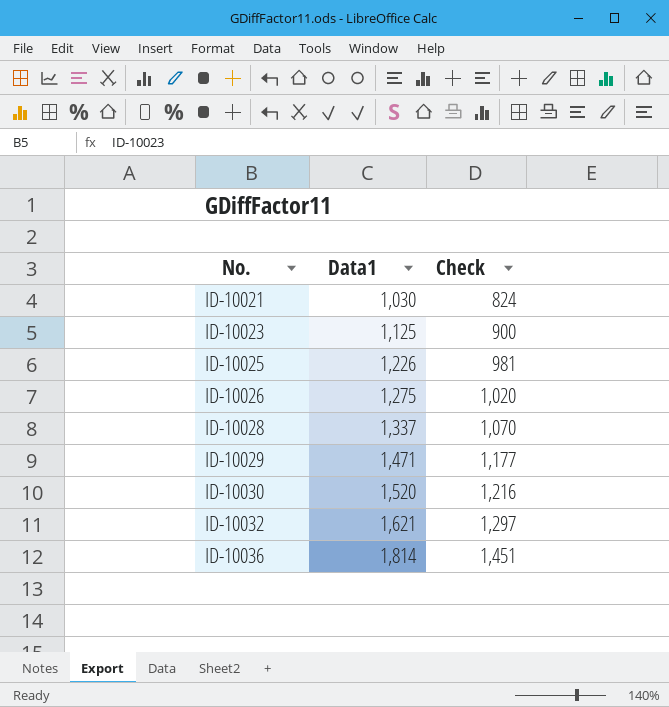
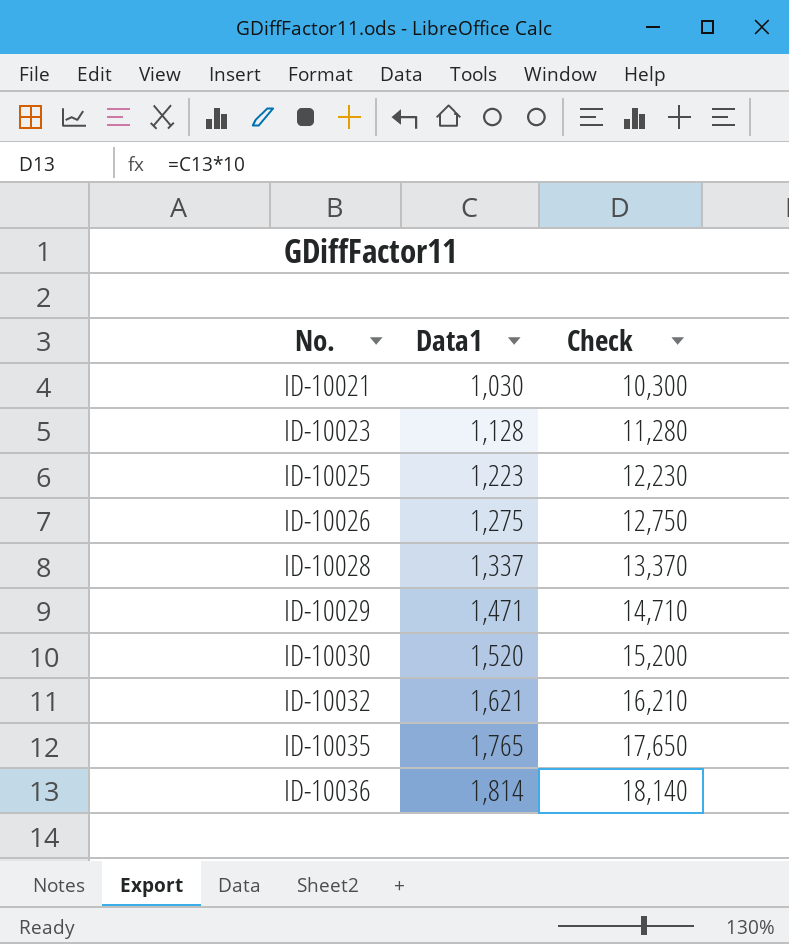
column Check | formula: [Data1] * 0.8 -> [Data1] * 10
ID-10023 | Data1: 1,125 -> 1,128
ID-10025 | Data1: 1,226 -> 1,223
row ID-10035: none -> 1,765 | 17,650

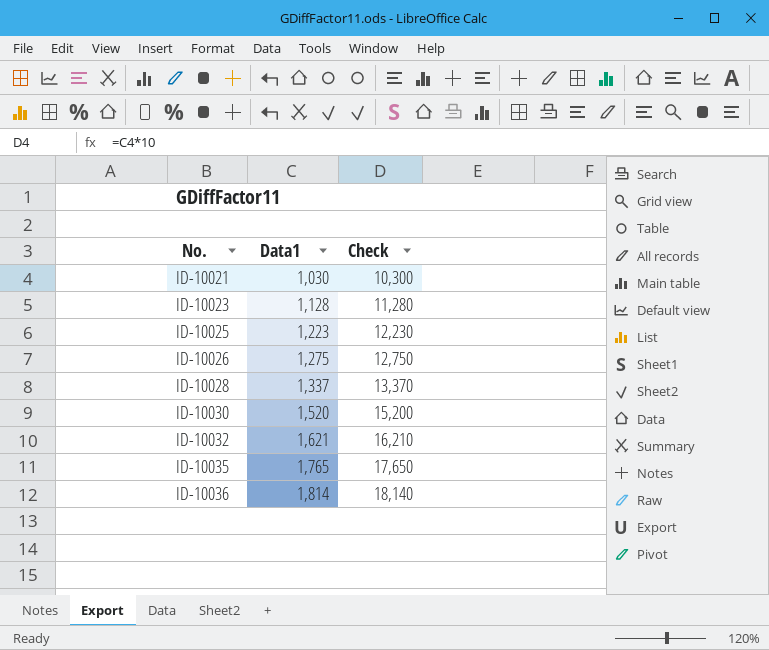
row ID-10029: 1,471 | 14,710 -> none

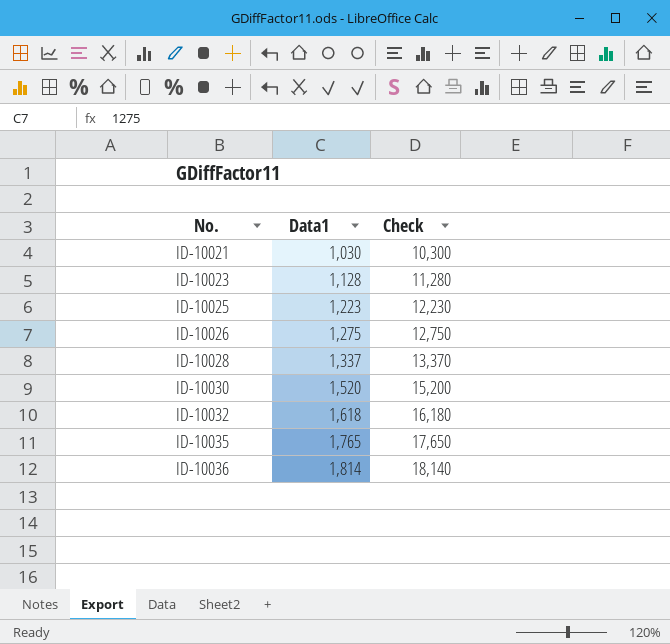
ID-10032 | Data1: 1,621 -> 1,618
ID-10032 | Check: 16,210 -> 16,180

